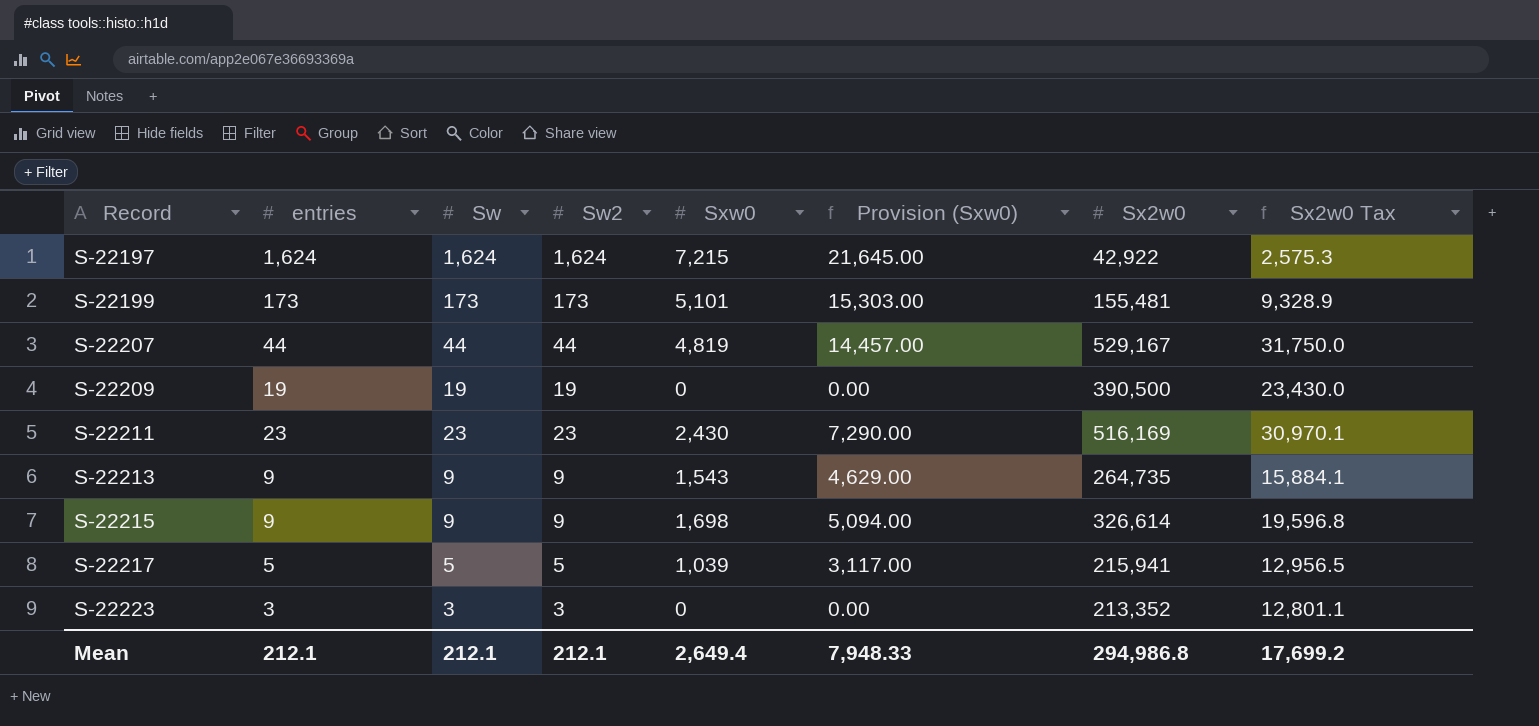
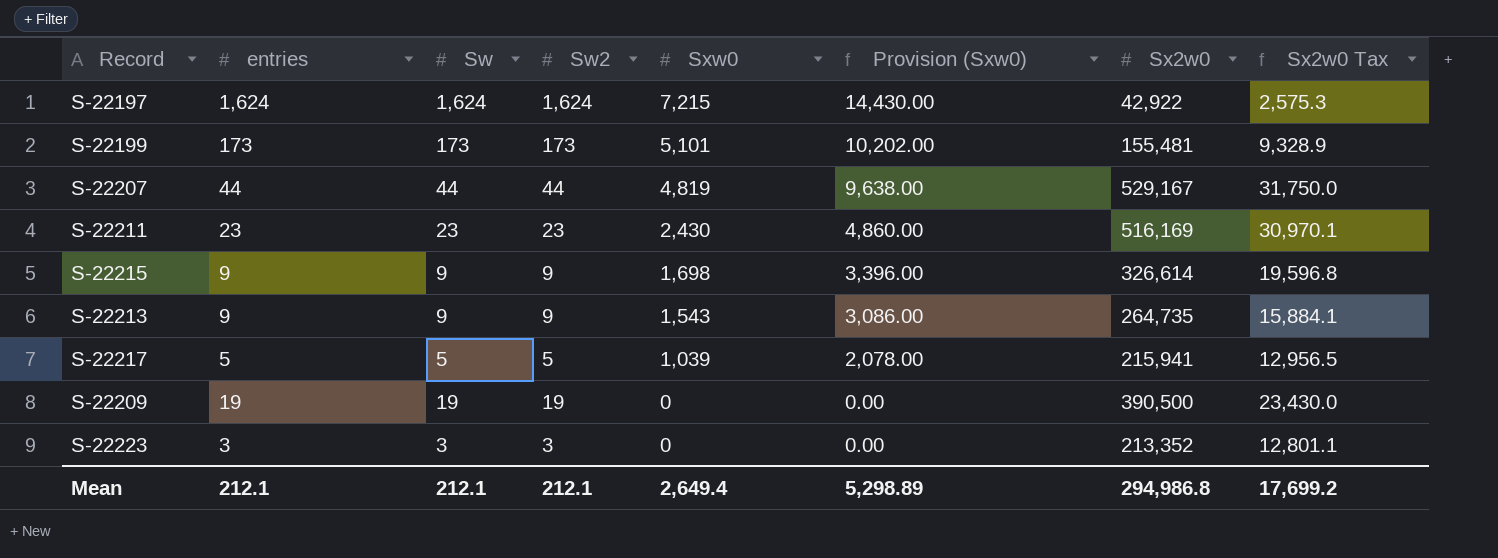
row order: Record ascending -> Sxw0 descending
column Provision (Sxw0) | formula: [Sxw0] * 3 -> [Sxw0] * 2
Mean | Provision (Sxw0): 7,948.33 -> 5,298.89

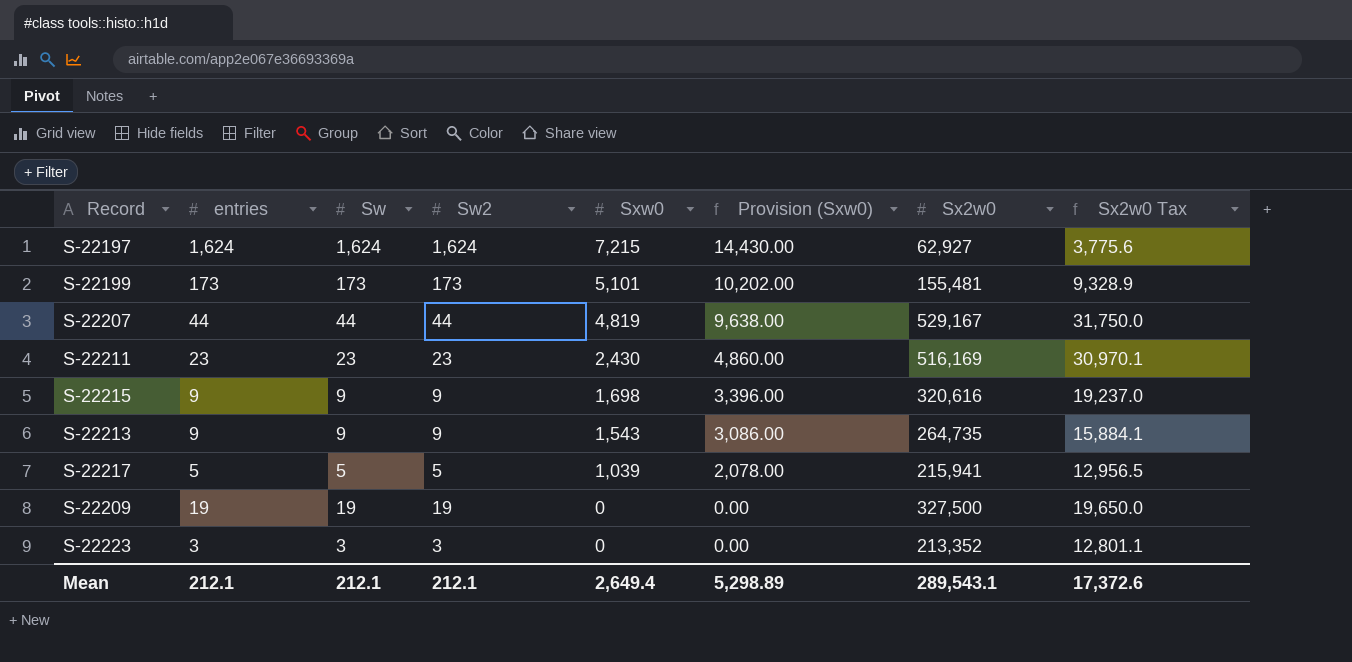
S-22197 | Sx2w0: 42,922 -> 62,927
S-22197 | Sx2w0 Tax: 2,575.3 -> 3,775.6
S-22215 | Sx2w0: 326,614 -> 320,616
S-22215 | Sx2w0 Tax: 19,596.8 -> 19,237.0
S-22209 | Sx2w0: 390,500 -> 327,500
S-22209 | Sx2w0 Tax: 23,430.0 -> 19,650.0
Mean | Sx2w0: 294,986.8 -> 289,543.1
Mean | Sx2w0 Tax: 17,699.2 -> 17,372.6

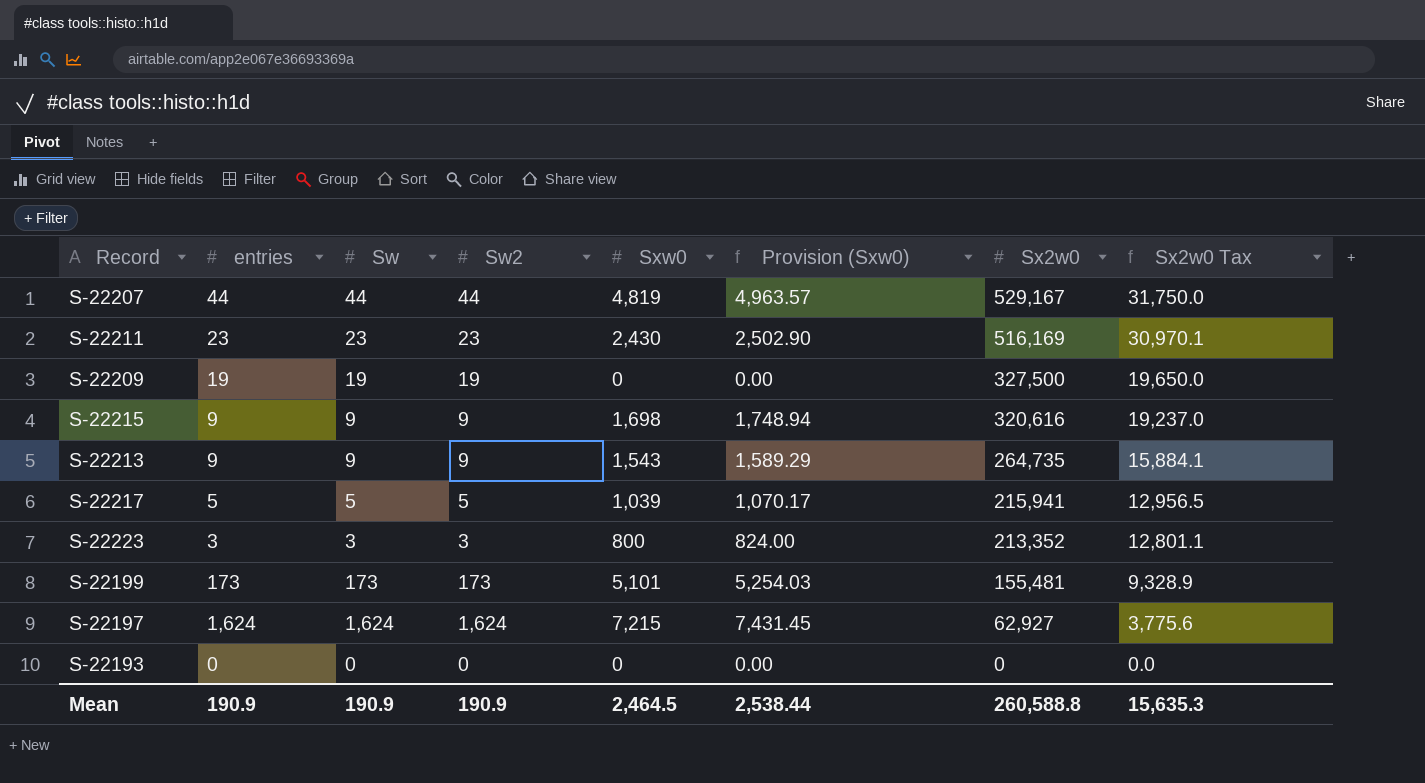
row order: Sxw0 descending -> Sx2w0 descending
column Provision (Sxw0) | formula: [Sxw0] * 2 -> [Sxw0] * 1.03
S-22223 | Sxw0: 0 -> 800
row S-22193: none -> 0 | 0 | 0 | 0 | 0.00 | 0 | 0.0
Mean | entries: 212.1 -> 190.9
Mean | Sw: 212.1 -> 190.9
Mean | Sw2: 212.1 -> 190.9
Mean | Sxw0: 2,649.4 -> 2,464.5
Mean | Provision (Sxw0): 5,298.89 -> 2,538.44
Mean | Sx2w0: 289,543.1 -> 260,588.8
Mean | Sx2w0 Tax: 17,372.6 -> 15,635.3

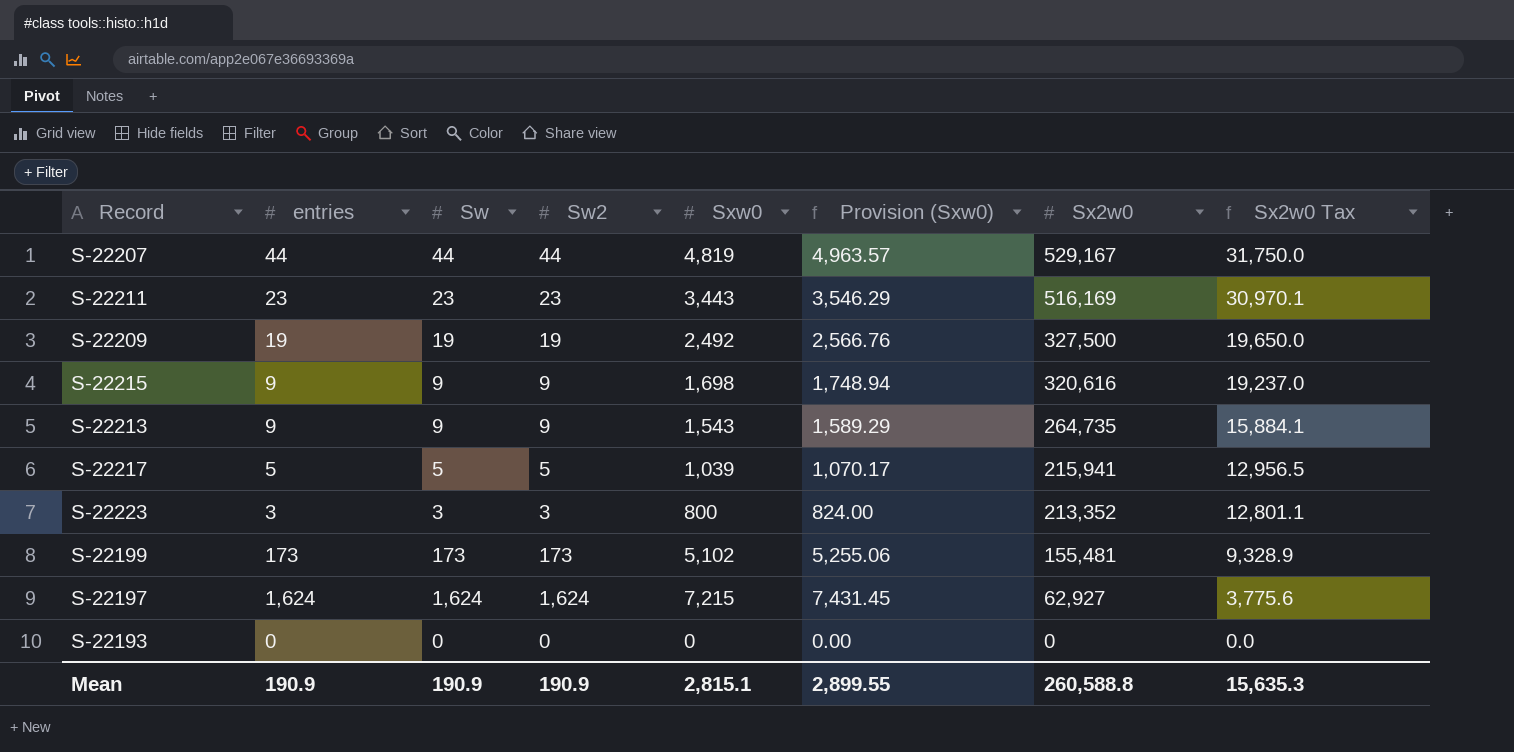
S-22211 | Sxw0: 2,430 -> 3,443
S-22211 | Provision (Sxw0): 2,502.90 -> 3,546.29
S-22209 | Sxw0: 0 -> 2,492
S-22209 | Provision (Sxw0): 0.00 -> 2,566.76
S-22199 | Sxw0: 5,101 -> 5,102
S-22199 | Provision (Sxw0): 5,254.03 -> 5,255.06
Mean | Sxw0: 2,464.5 -> 2,815.1
Mean | Provision (Sxw0): 2,538.44 -> 2,899.55

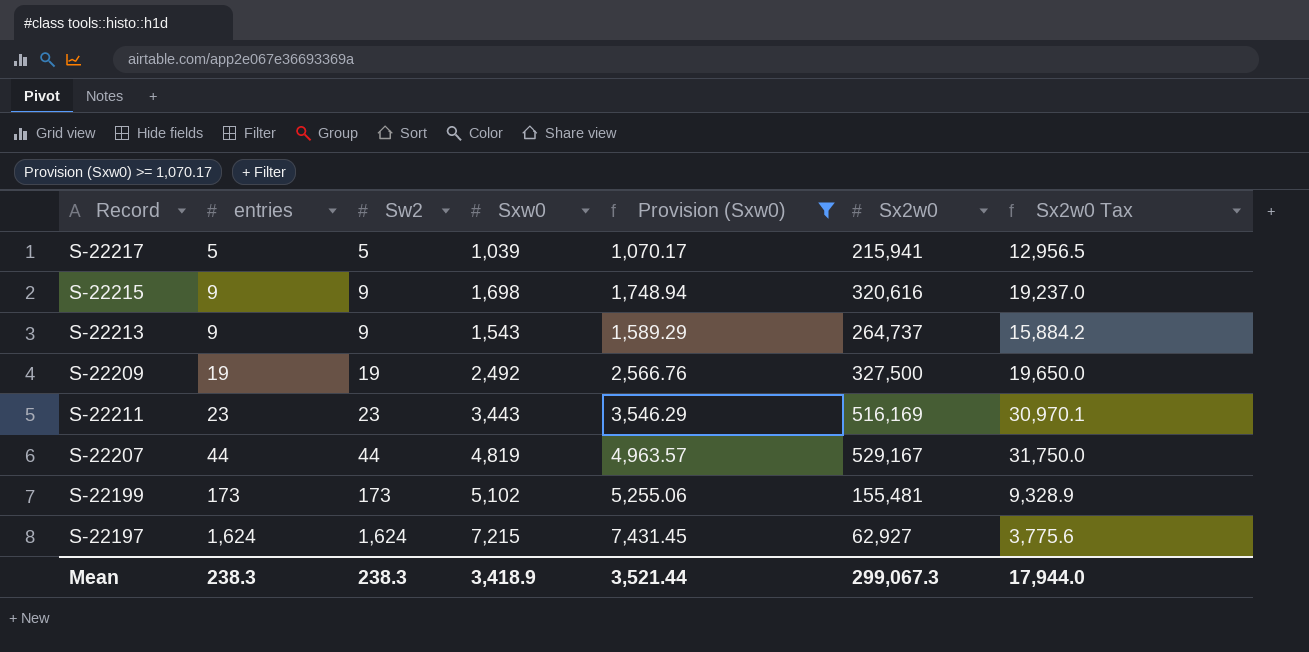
filter: none -> Provision (Sxw0) >= 1,070.17
row order: Sx2w0 descending -> entries ascending
column Sw | position: 3 -> none
S-22213 | Sx2w0: 264,735 -> 264,737
S-22213 | Sx2w0 Tax: 15,884.1 -> 15,884.2
Mean | entries: 190.9 -> 238.3
Mean | Sw2: 190.9 -> 238.3
Mean | Sxw0: 2,815.1 -> 3,418.9
Mean | Provision (Sxw0): 2,899.55 -> 3,521.44
Mean | Sx2w0: 260,588.8 -> 299,067.3
Mean | Sx2w0 Tax: 15,635.3 -> 17,944.0

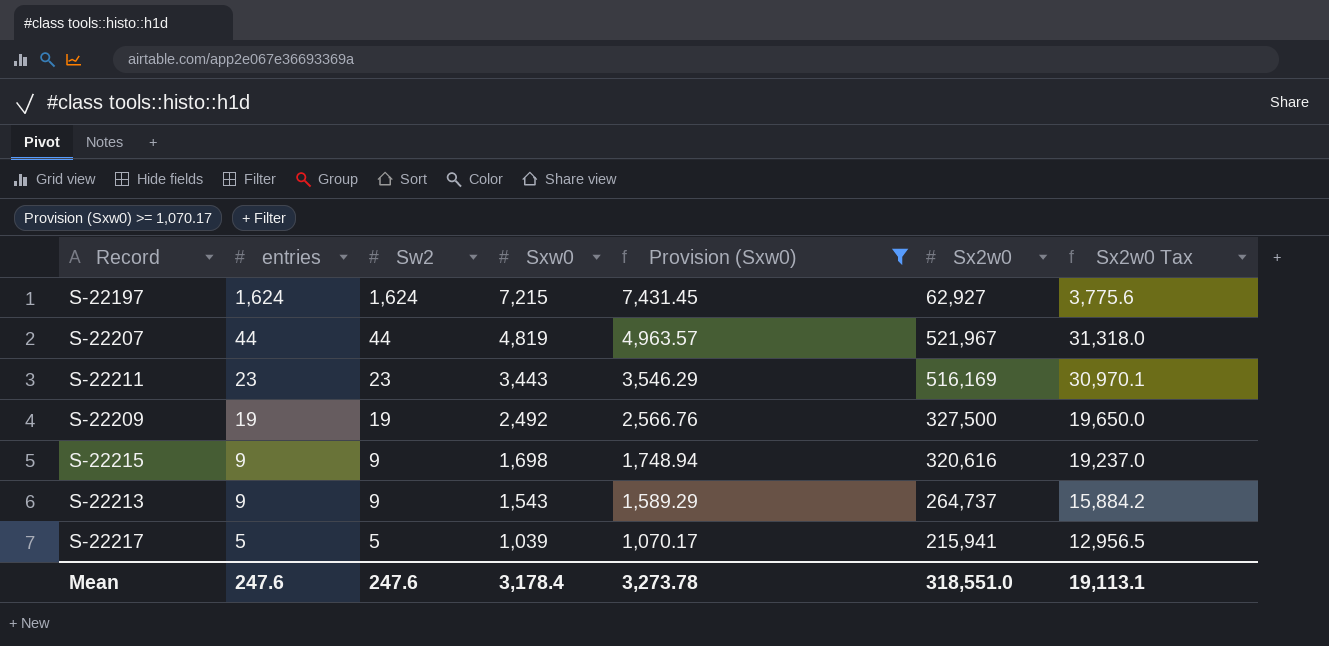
row order: entries ascending -> entries descending
row S-22199: 173 | 173 | 5,102 | 5,255.06 | 155,481 | 9,328.9 -> none
S-22207 | Sx2w0: 529,167 -> 521,967
S-22207 | Sx2w0 Tax: 31,750.0 -> 31,318.0
Mean | entries: 238.3 -> 247.6
Mean | Sw2: 238.3 -> 247.6
Mean | Sxw0: 3,418.9 -> 3,178.4
Mean | Provision (Sxw0): 3,521.44 -> 3,273.78
Mean | Sx2w0: 299,067.3 -> 318,551.0
Mean | Sx2w0 Tax: 17,944.0 -> 19,113.1

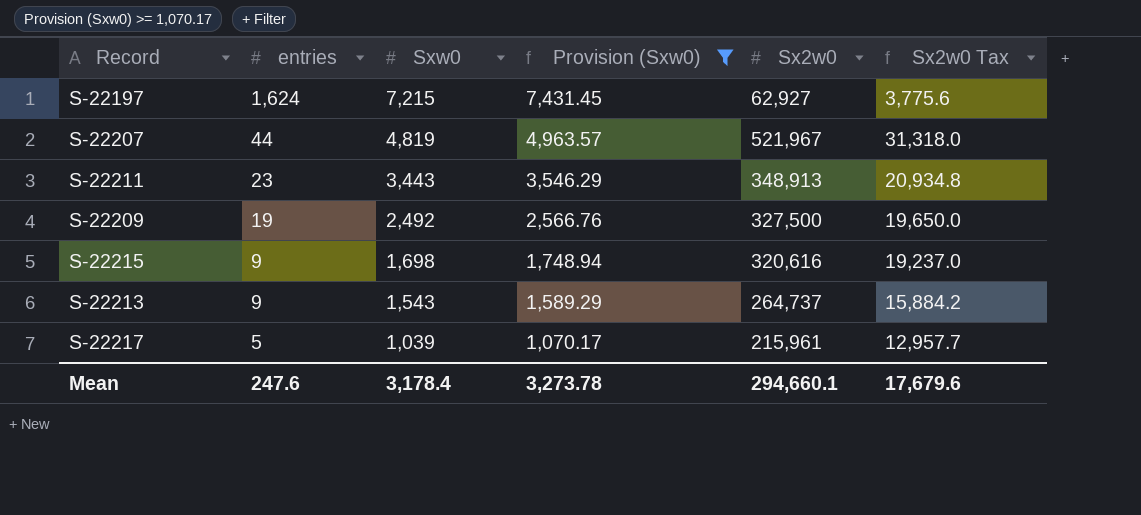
column Sw2 | position: 3 -> none
S-22211 | Sx2w0: 516,169 -> 348,913
S-22211 | Sx2w0 Tax: 30,970.1 -> 20,934.8
S-22217 | Sx2w0: 215,941 -> 215,961
S-22217 | Sx2w0 Tax: 12,956.5 -> 12,957.7
Mean | Sx2w0: 318,551.0 -> 294,660.1
Mean | Sx2w0 Tax: 19,113.1 -> 17,679.6

